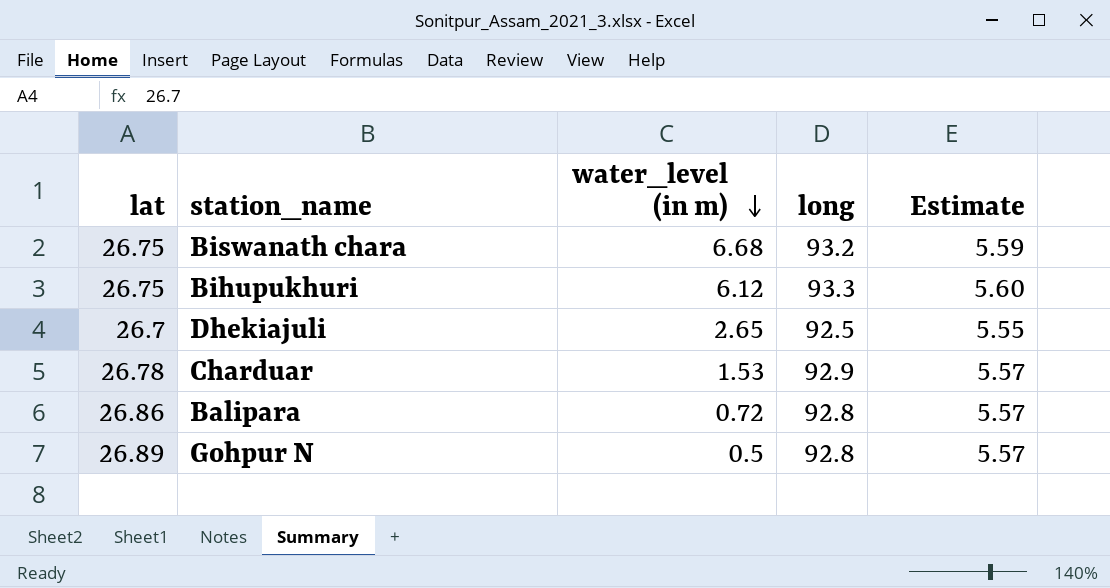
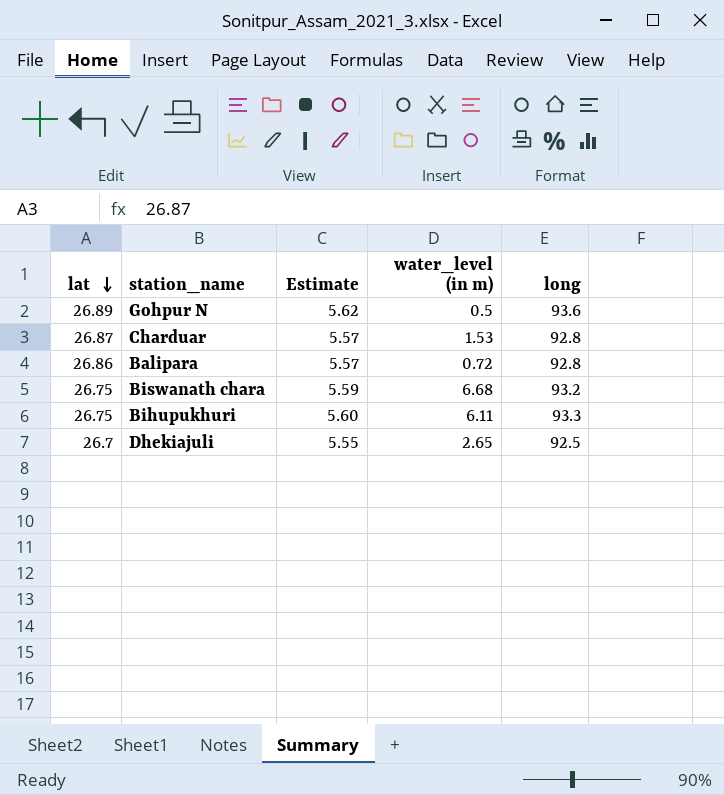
row order: water_level (in m) descending -> lat descending
column Estimate | position: 5 -> 3
Gohpur N | Estimate: 5.57 -> 5.62
Gohpur N | long: 92.8 -> 93.6
Charduar | lat: 26.78 -> 26.87
Charduar | long: 92.9 -> 92.8
Bihupukhuri | water_level (in m): 6.12 -> 6.11

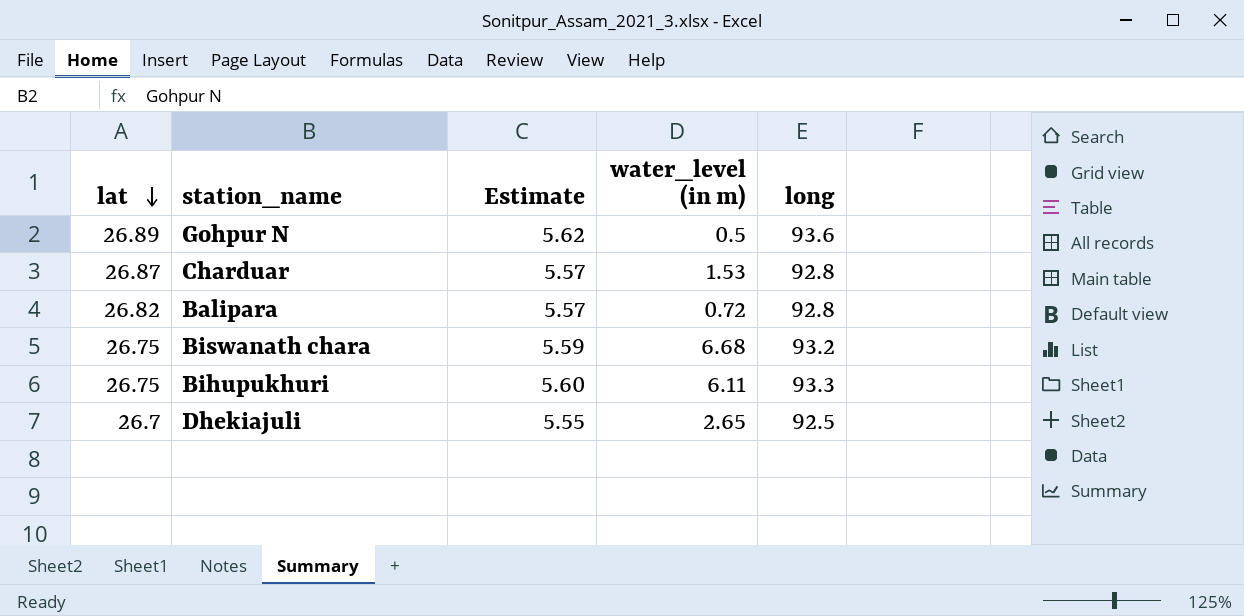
Balipara | lat: 26.86 -> 26.82

